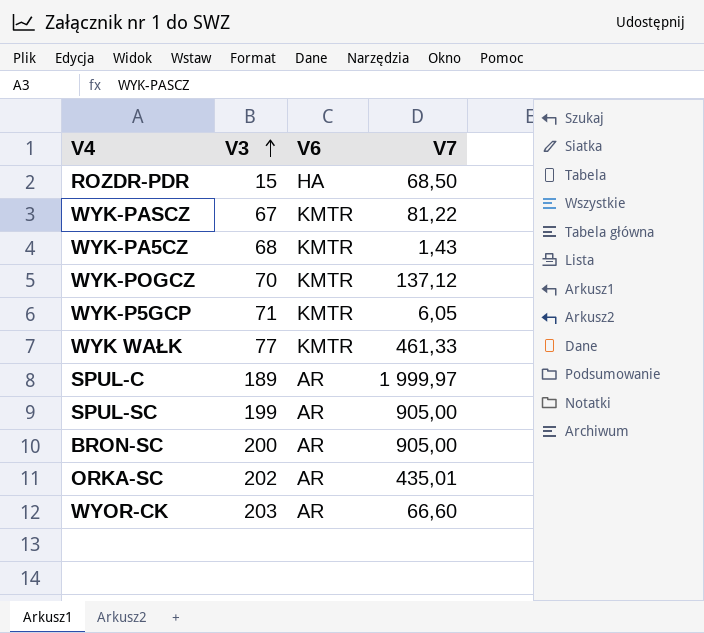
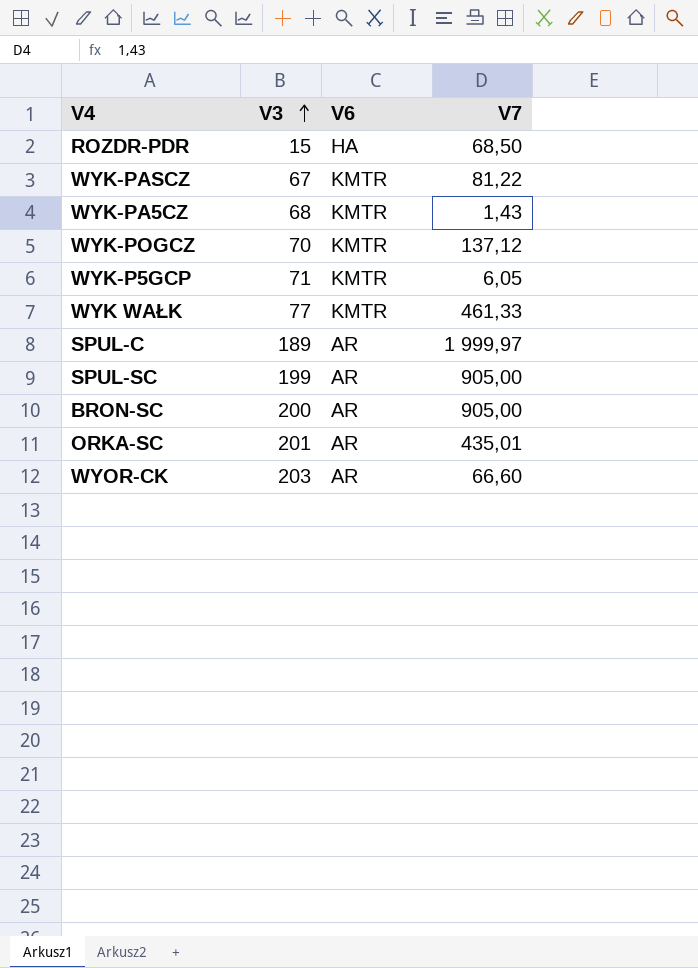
ORKA-SC | V3: 202 -> 201

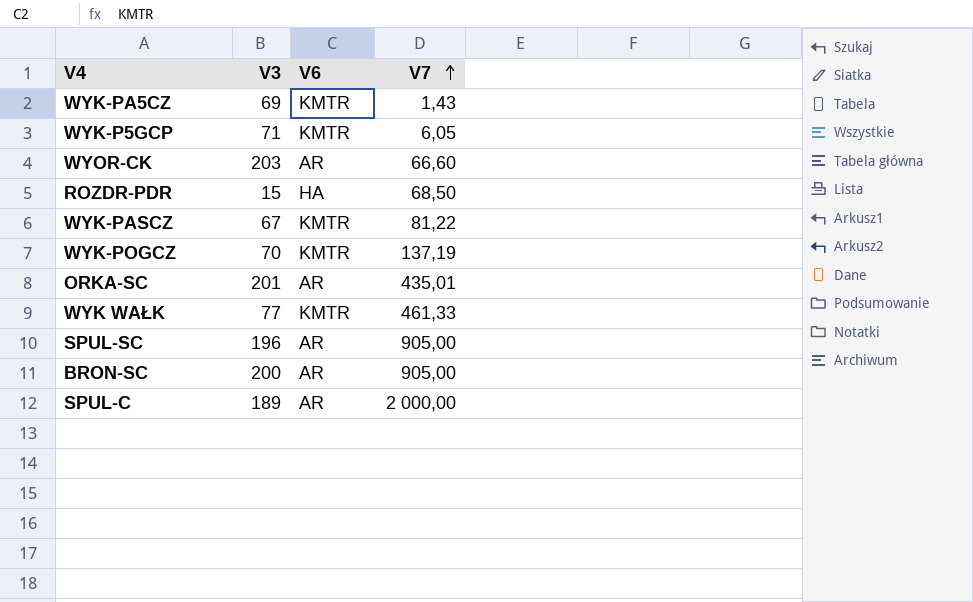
row order: V3 ascending -> V7 ascending
WYK-PA5CZ | V3: 68 -> 69
WYK-POGCZ | V7: 137,12 -> 137,19
SPUL-SC | V3: 199 -> 196
SPUL-C | V7: 1 999,97 -> 2 000,00

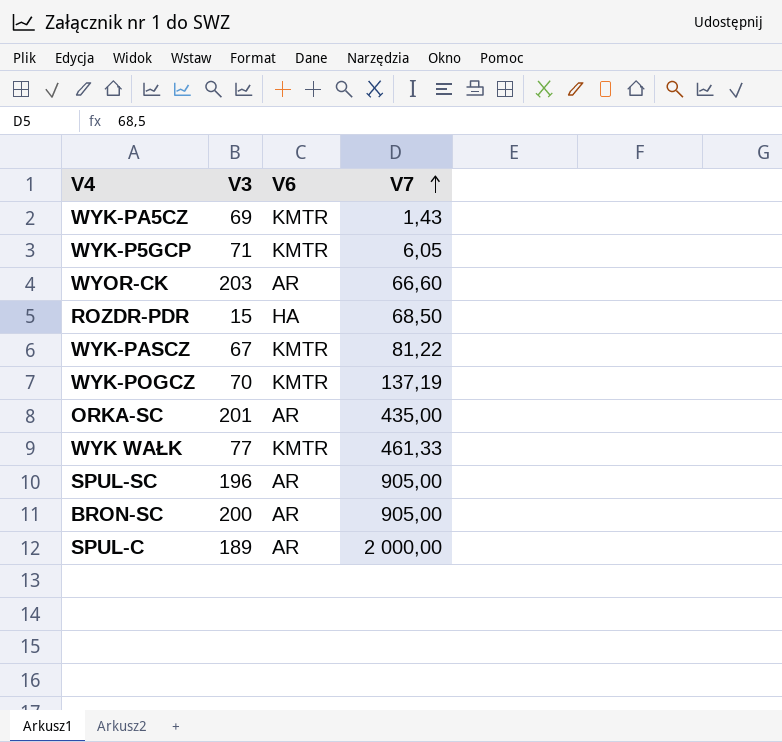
ORKA-SC | V7: 435,01 -> 435,00

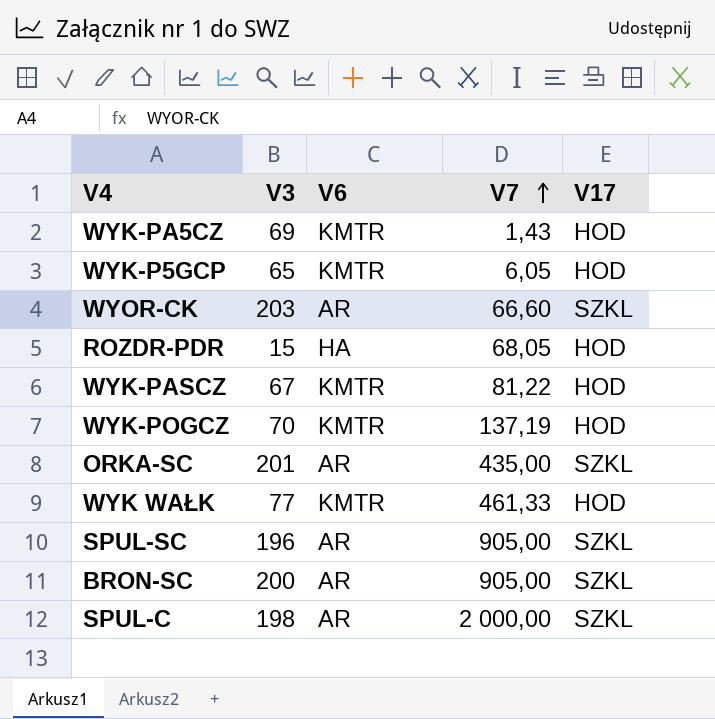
column V17 | position: none -> 5
WYK-P5GCP | V3: 71 -> 65
ROZDR-PDR | V7: 68,50 -> 68,05
SPUL-C | V3: 189 -> 198

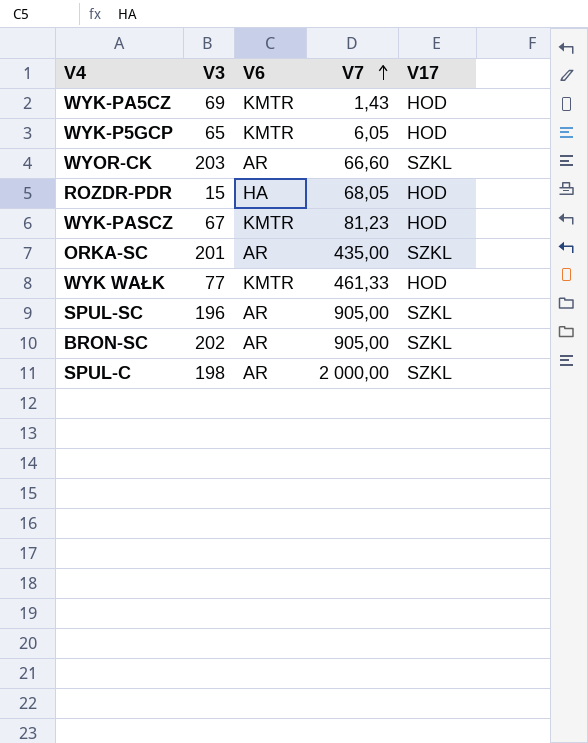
row WYK-POGCZ: 70 | KMTR | 137,19 | HOD -> none
WYK-PASCZ | V7: 81,22 -> 81,23
BRON-SC | V3: 200 -> 202

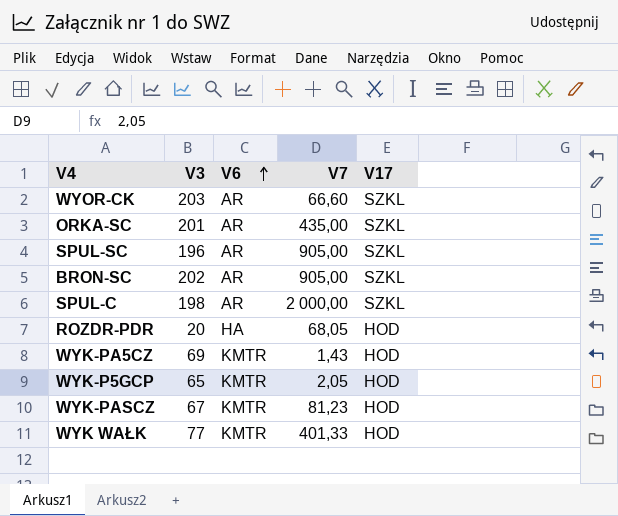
row order: V7 ascending -> V6 ascending
ROZDR-PDR | V3: 15 -> 20
WYK-P5GCP | V7: 6,05 -> 2,05
WYK WAŁK | V7: 461,33 -> 401,33

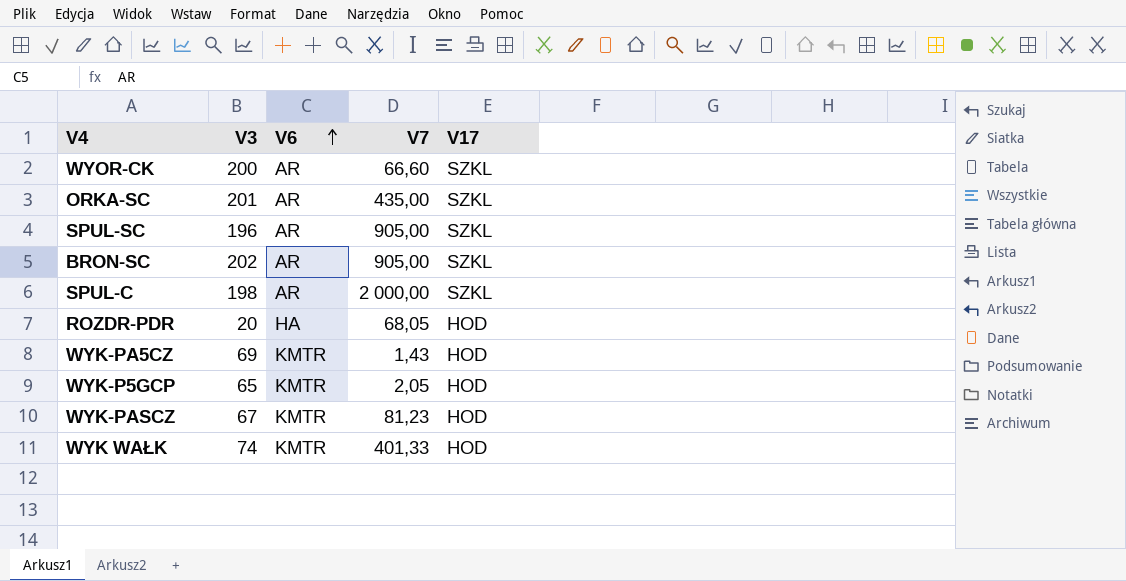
WYOR-CK | V3: 203 -> 200
WYK WAŁK | V3: 77 -> 74

